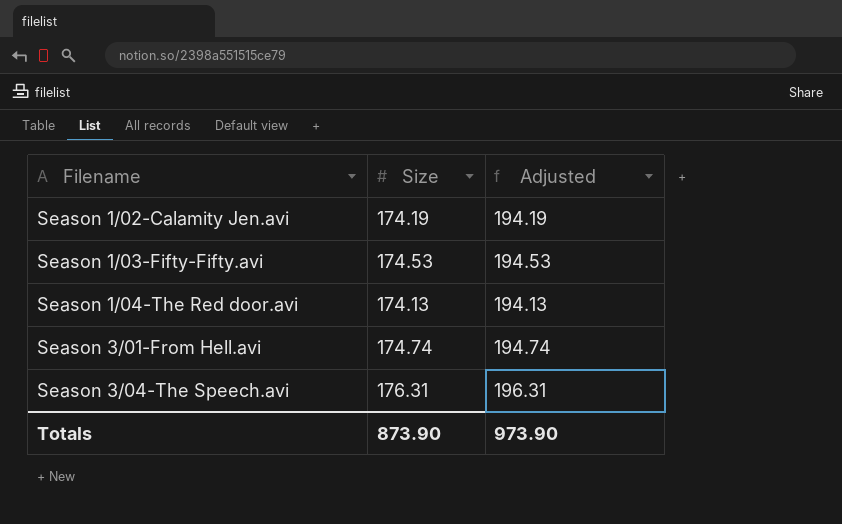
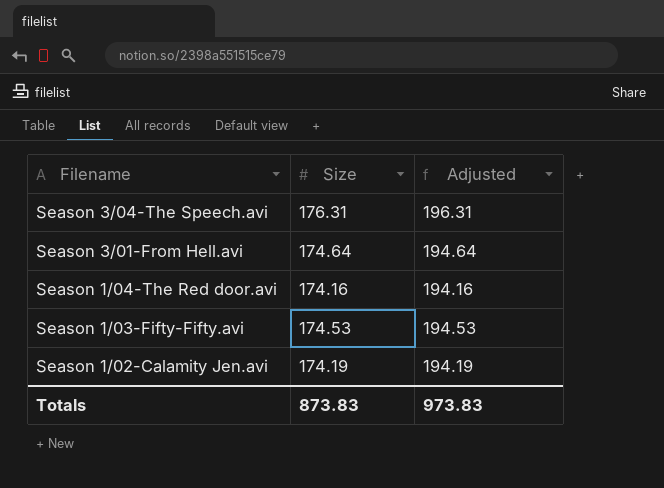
row order: Filename ascending -> Filename descending
Season 3/01-From Hell.avi | Size: 174.74 -> 174.64
Season 3/01-From Hell.avi | Adjusted: 194.74 -> 194.64
Season 1/04-The Red door.avi | Size: 174.13 -> 174.16
Season 1/04-The Red door.avi | Adjusted: 194.13 -> 194.16
Totals | Size: 873.90 -> 873.83
Totals | Adjusted: 973.90 -> 973.83

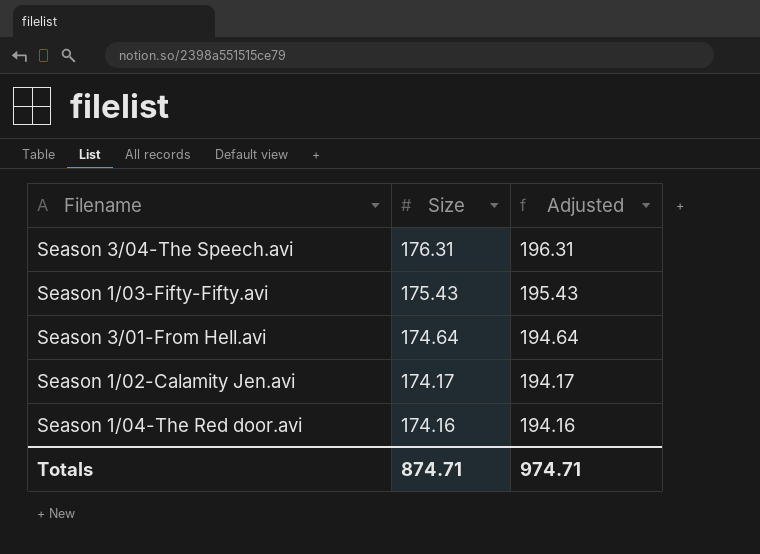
row order: Filename descending -> Size descending
Season 1/03-Fifty-Fifty.avi | Size: 174.53 -> 175.43
Season 1/03-Fifty-Fifty.avi | Adjusted: 194.53 -> 195.43
Season 1/02-Calamity Jen.avi | Size: 174.19 -> 174.17
Season 1/02-Calamity Jen.avi | Adjusted: 194.19 -> 194.17
Totals | Size: 873.83 -> 874.71
Totals | Adjusted: 973.83 -> 974.71

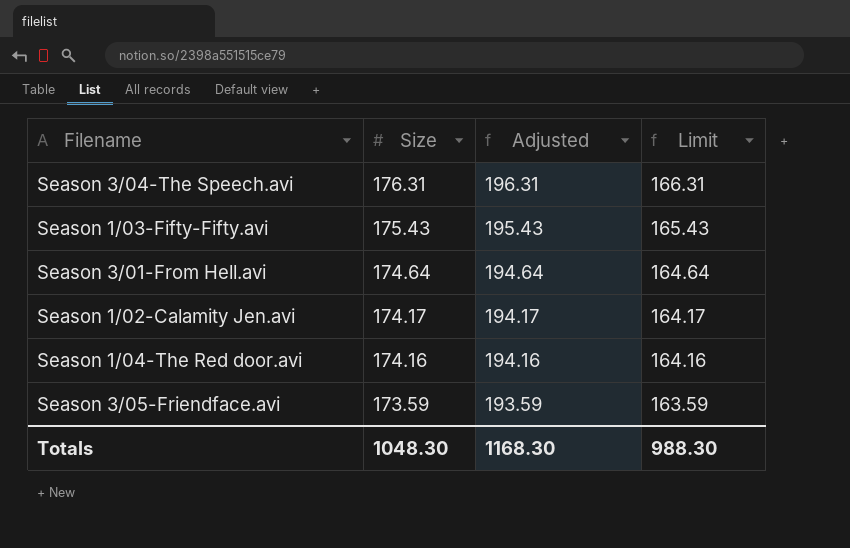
column Limit | formula: none -> [Size] - 10
row Season 3/05-Friendface.avi: none -> 173.59 | 193.59 | 163.59
Totals | Size: 874.71 -> 1048.30
Totals | Adjusted: 974.71 -> 1168.30

